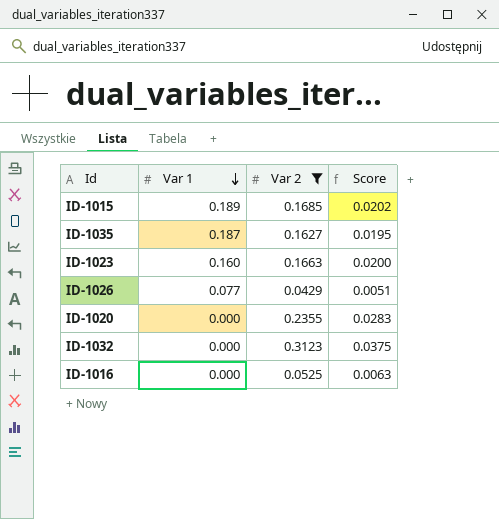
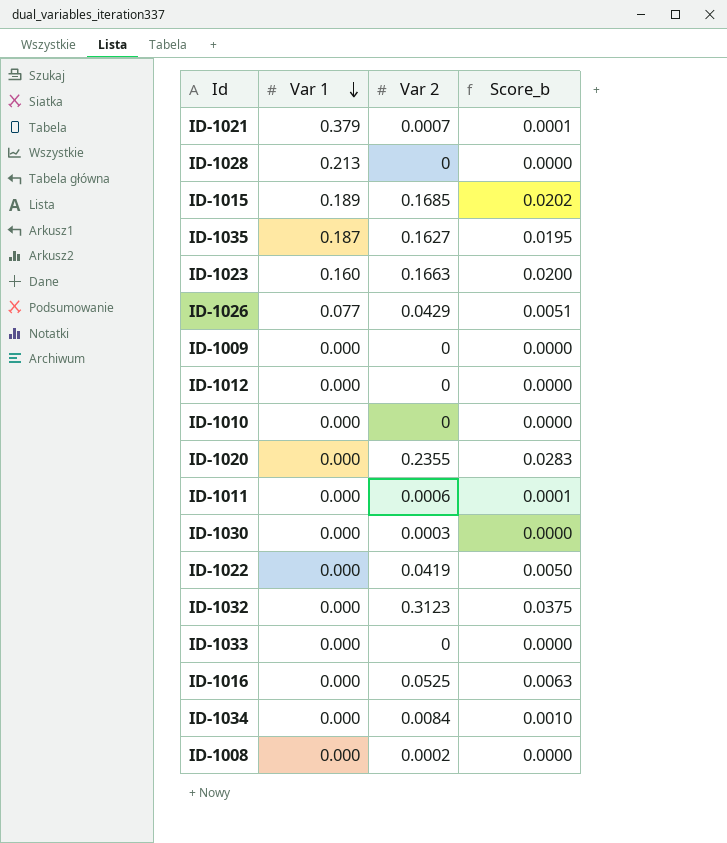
filter: Var 2 >= 0.0429 -> none
column name: Score -> Score_b

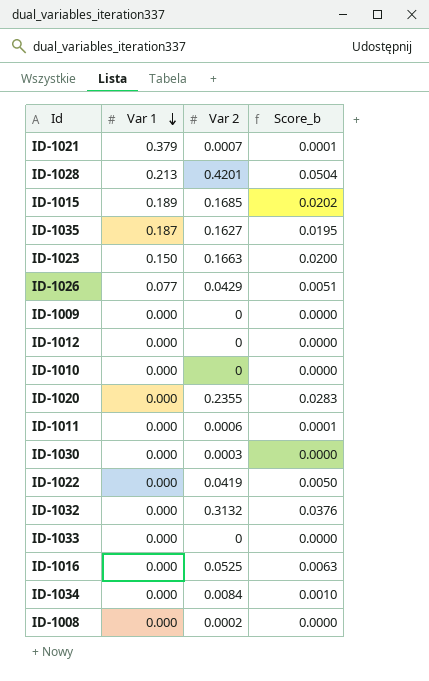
ID-1028 | Var 2: 0 -> 0.4201
ID-1028 | Score_b: 0.0000 -> 0.0504
ID-1023 | Var 1: 0.160 -> 0.150
ID-1032 | Var 2: 0.3123 -> 0.3132
ID-1032 | Score_b: 0.0375 -> 0.0376

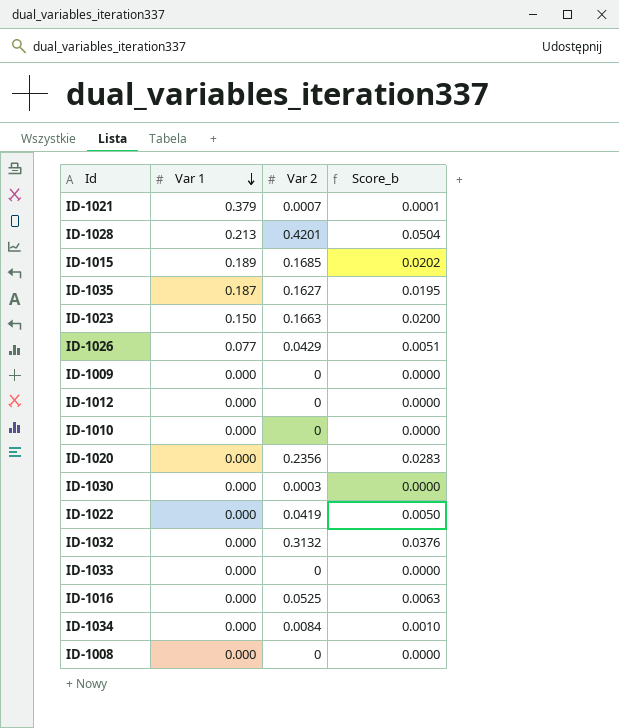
row ID-1011: 0.000 | 0.0006 | 0.0001 -> none
ID-1020 | Var 2: 0.2355 -> 0.2356
ID-1008 | Var 2: 0.0002 -> 0

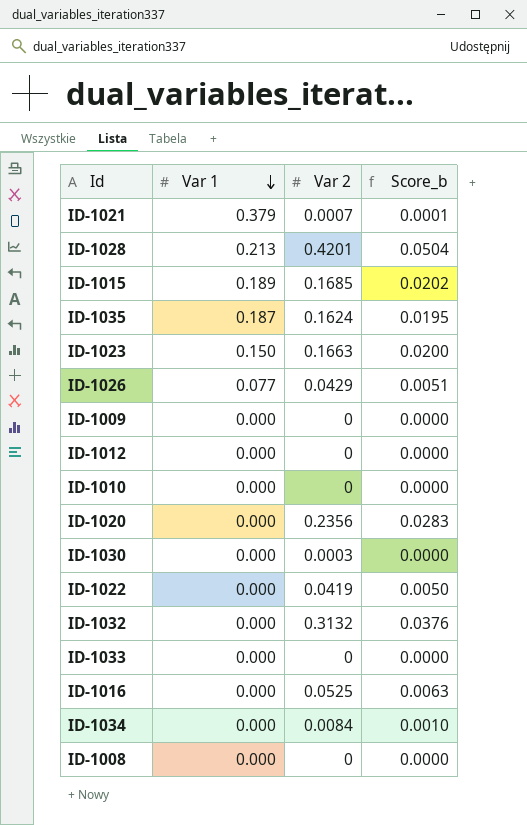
ID-1035 | Var 2: 0.1627 -> 0.1624

